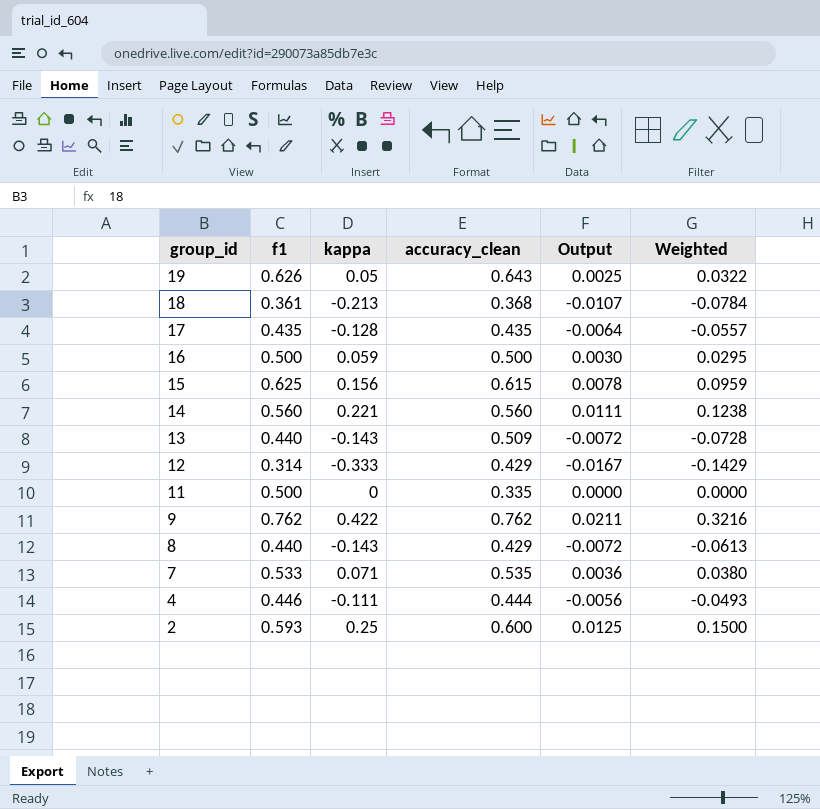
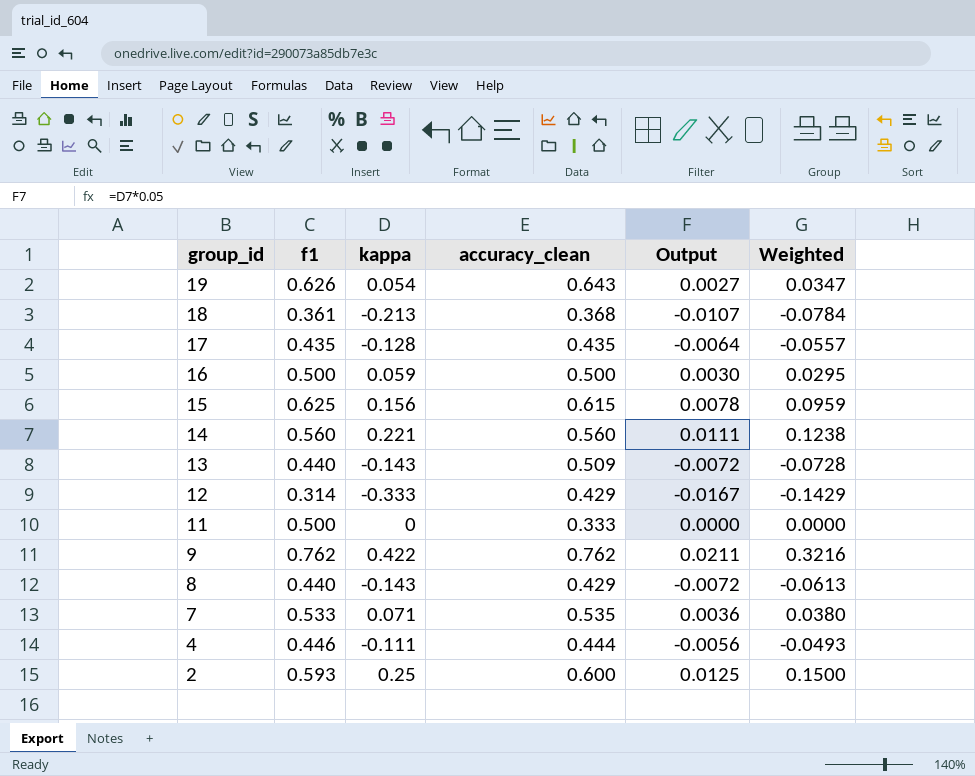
19 | kappa: 0.05 -> 0.054
19 | Output: 0.0025 -> 0.0027
19 | Weighted: 0.0322 -> 0.0347
11 | accuracy_clean: 0.335 -> 0.333

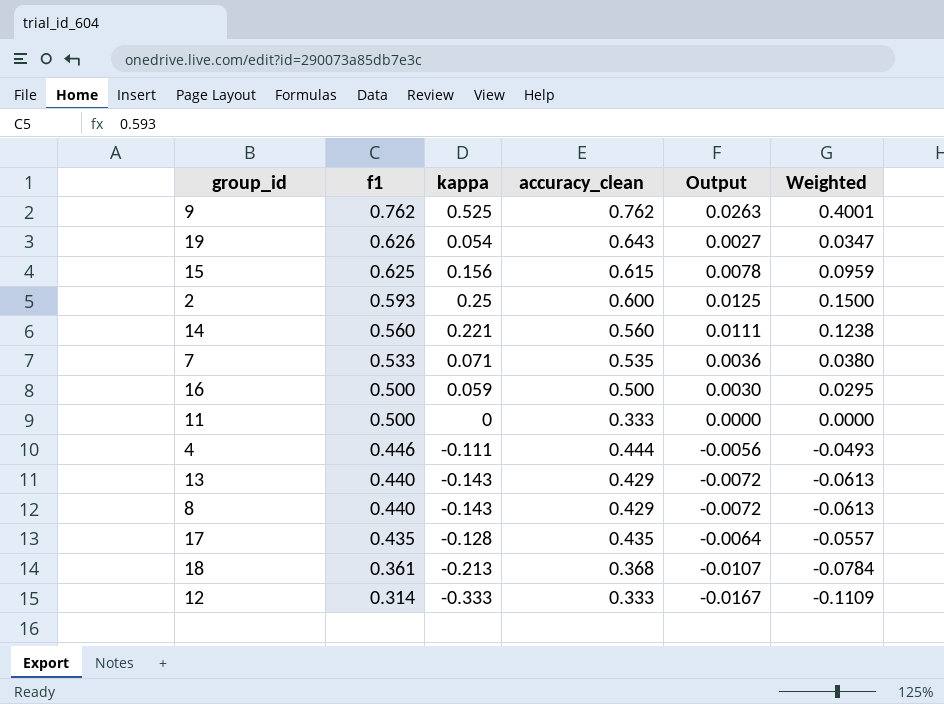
row order: group_id descending -> f1 descending
9 | kappa: 0.422 -> 0.525
9 | Output: 0.0211 -> 0.0263
9 | Weighted: 0.3216 -> 0.4001
13 | accuracy_clean: 0.509 -> 0.429
13 | Weighted: -0.0728 -> -0.0613
12 | accuracy_clean: 0.429 -> 0.333
12 | Weighted: -0.1429 -> -0.1109

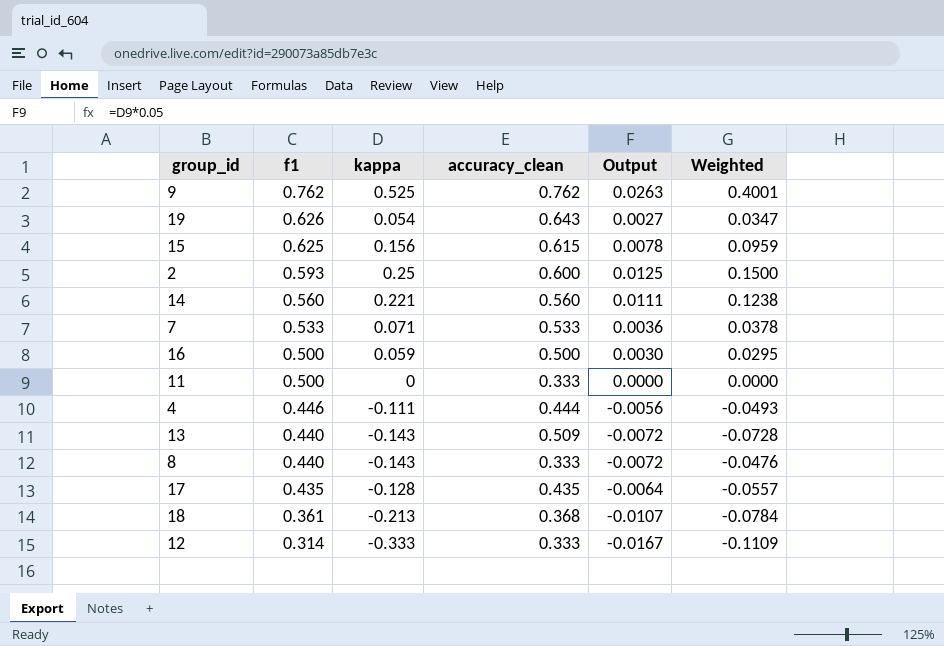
7 | accuracy_clean: 0.535 -> 0.533
7 | Weighted: 0.0380 -> 0.0378
13 | accuracy_clean: 0.429 -> 0.509
13 | Weighted: -0.0613 -> -0.0728
8 | accuracy_clean: 0.429 -> 0.333
8 | Weighted: -0.0613 -> -0.0476

